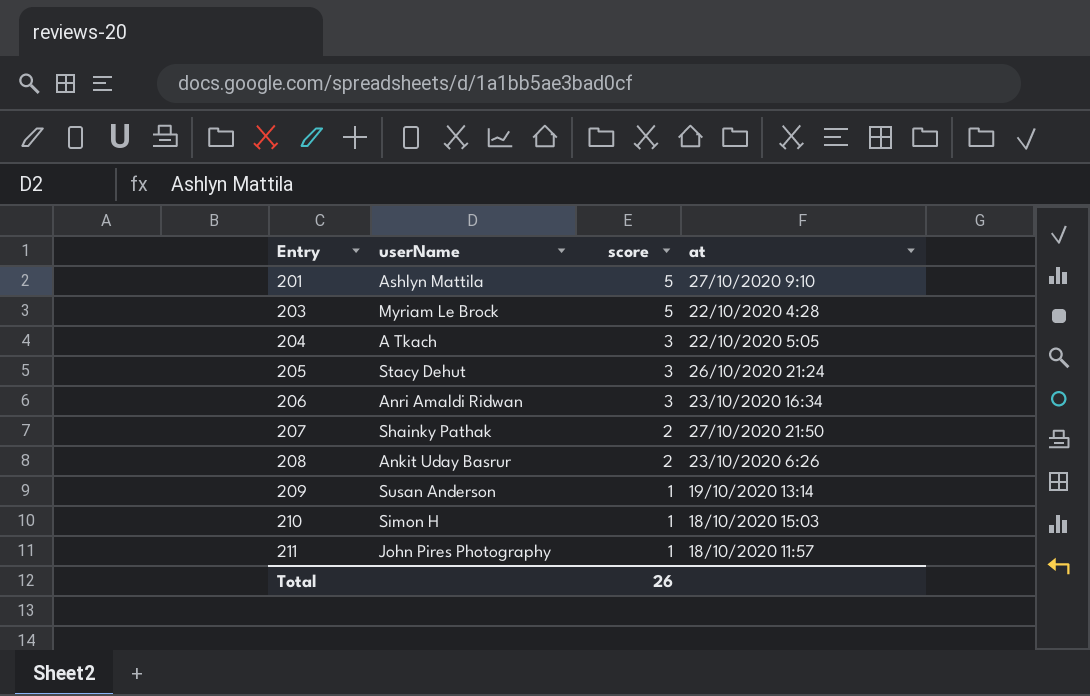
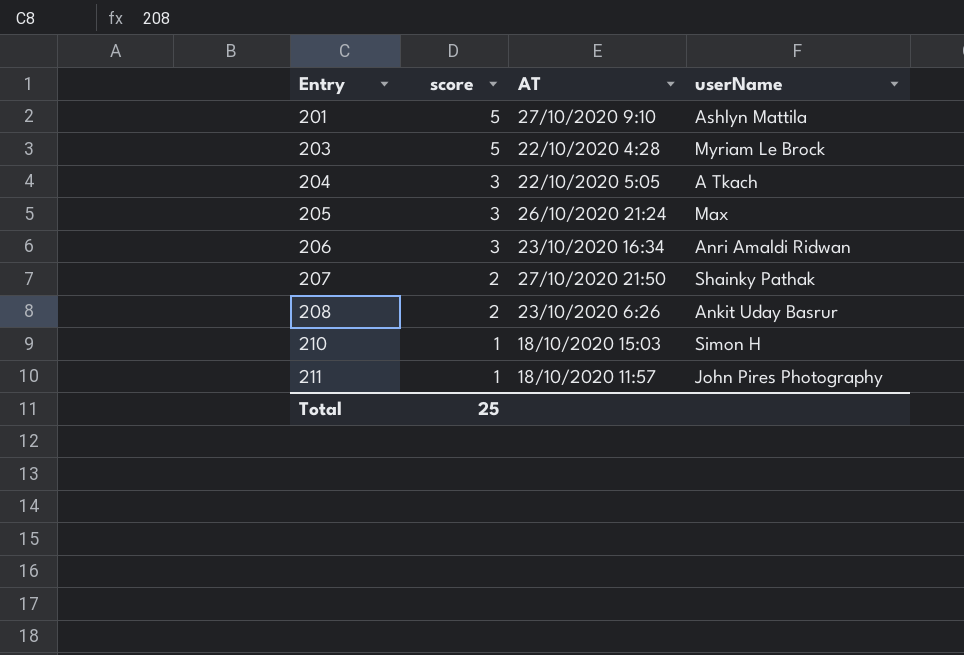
column name: at -> AT
column userName | position: 2 -> 4
row 209: Susan Anderson | 1 | 19/10/2020 13:14 -> none
205 | userName: Stacy Dehut -> Max
Total | score: 26 -> 25

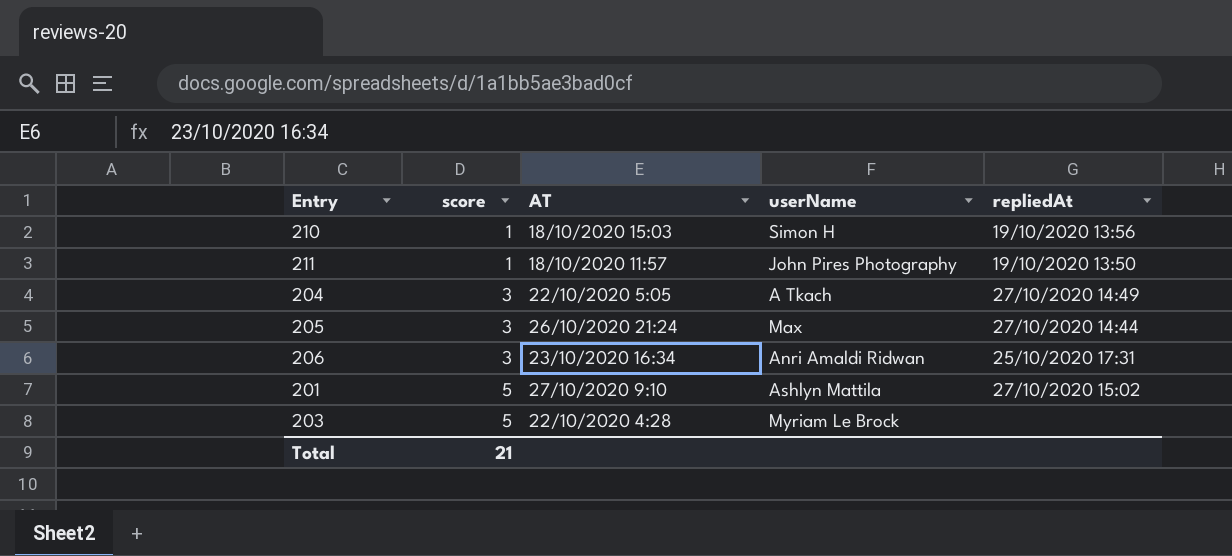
row order: Entry ascending -> score ascending
column repliedAt | position: none -> 5
row 207: 2 | 27/10/2020 21:50 | Shainky Pathak -> none
row 208: 2 | 23/10/2020 6:26 | Ankit Uday Basrur -> none
Total | score: 25 -> 21

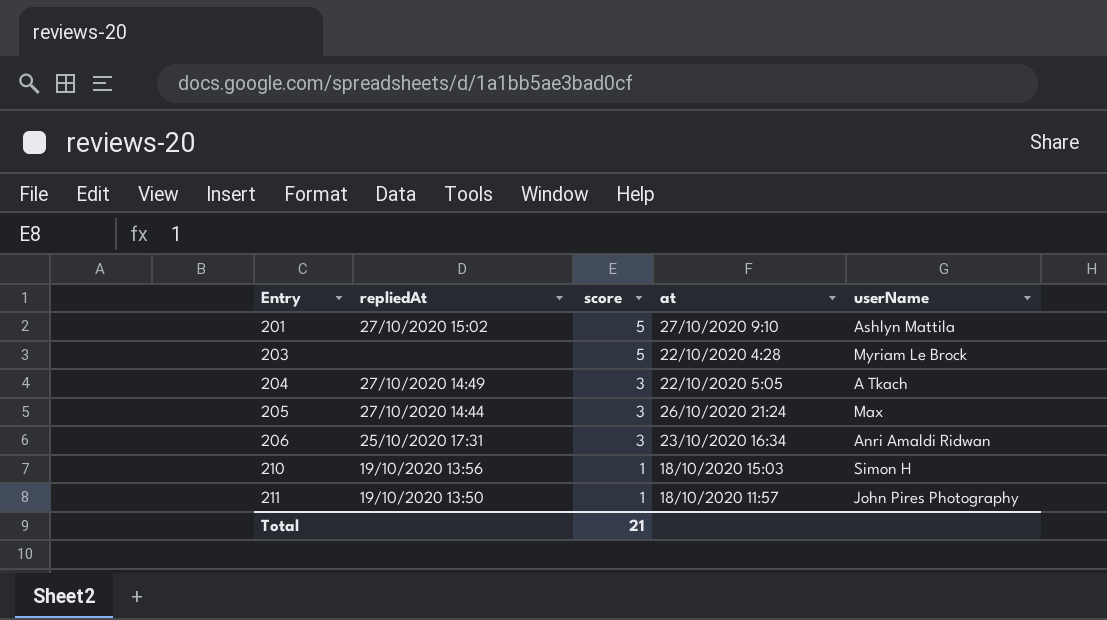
row order: score ascending -> Entry ascending
column repliedAt | position: 5 -> 2
column name: AT -> at

